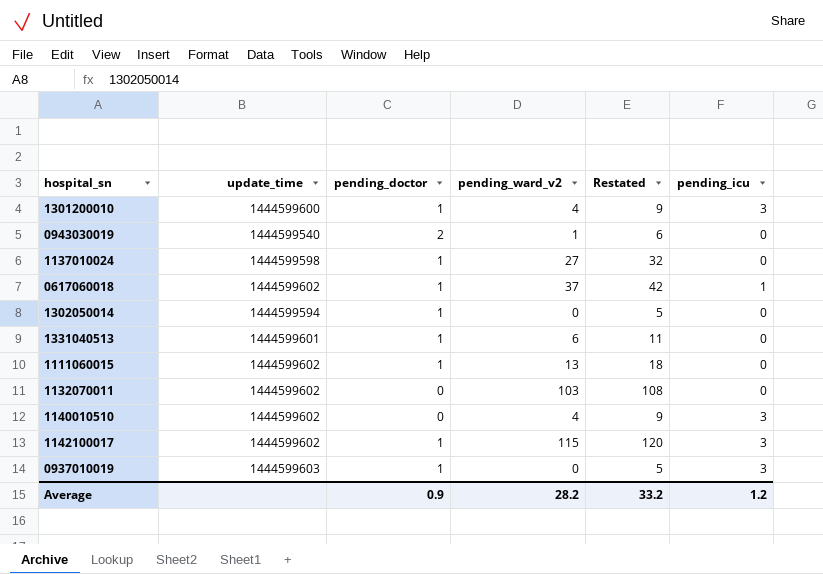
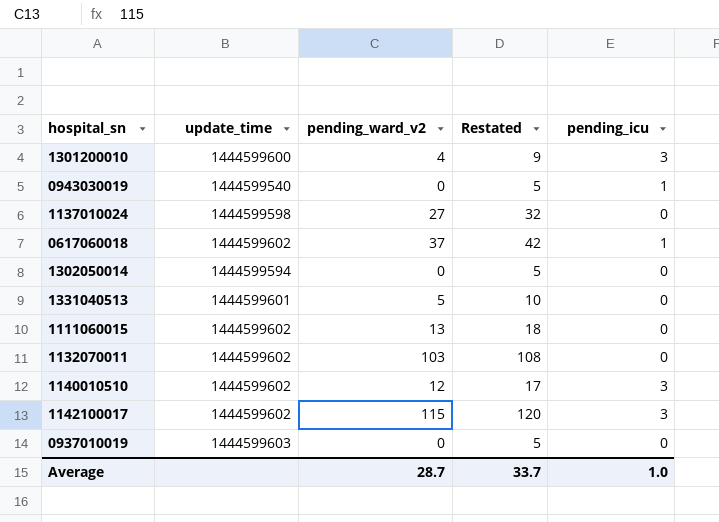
column pending_doctor | position: 3 -> none
0943030019 | pending_ward_v2: 1 -> 0
0943030019 | Restated: 6 -> 5
0943030019 | pending_icu: 0 -> 1
1331040513 | pending_ward_v2: 6 -> 5
1331040513 | Restated: 11 -> 10
1140010510 | pending_ward_v2: 4 -> 12
1140010510 | Restated: 9 -> 17
0937010019 | pending_icu: 3 -> 0
Average | pending_ward_v2: 28.2 -> 28.7
Average | Restated: 33.2 -> 33.7
Average | pending_icu: 1.2 -> 1.0

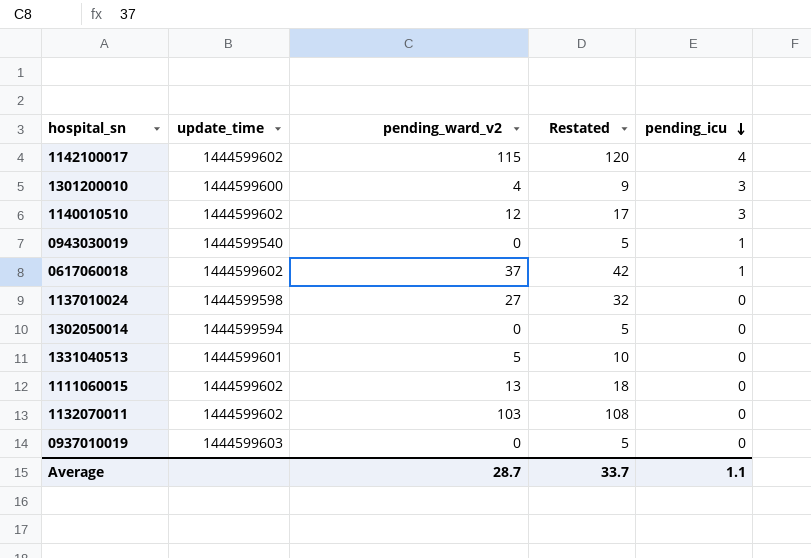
row order: none -> pending_icu descending
1142100017 | pending_icu: 3 -> 4
Average | pending_icu: 1.0 -> 1.1

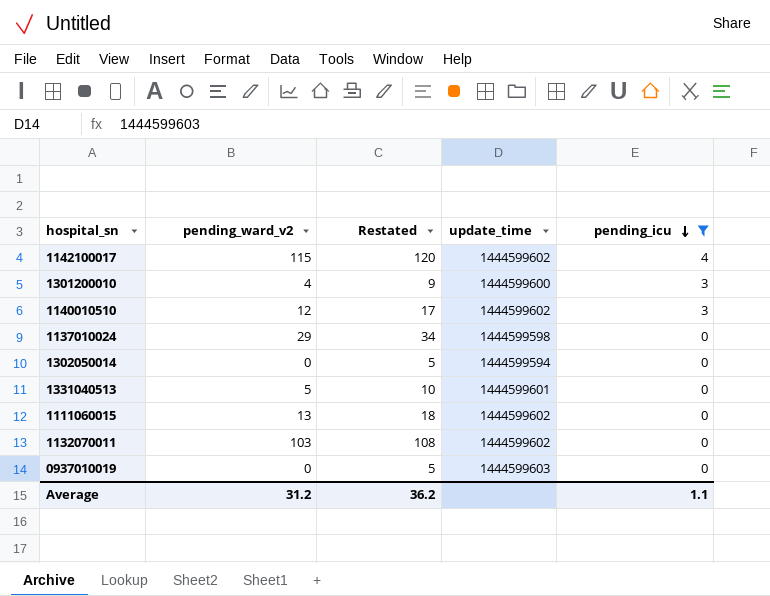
filter: none -> pending_icu != 1
column update_time | position: 2 -> 4
1137010024 | pending_ward_v2: 27 -> 29
1137010024 | Restated: 32 -> 34
Average | pending_ward_v2: 28.7 -> 31.2
Average | Restated: 33.7 -> 36.2

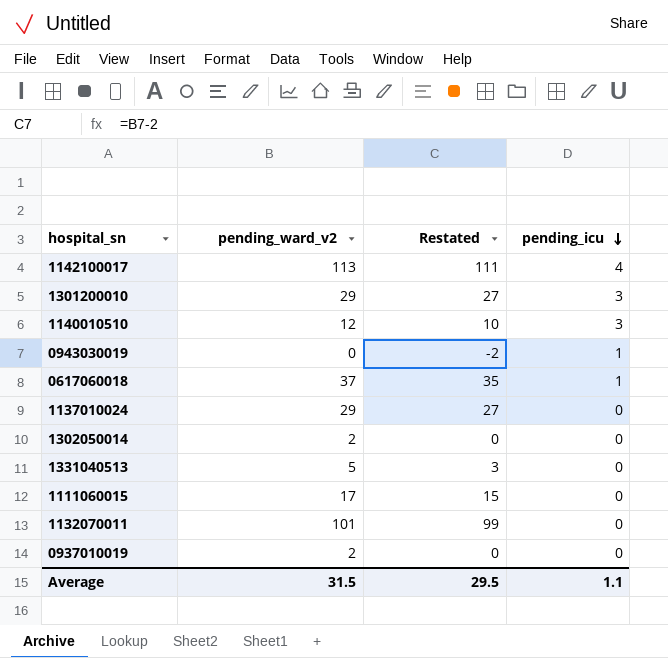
filter: pending_icu != 1 -> none
column update_time | position: 4 -> none
column Restated | formula: [pending_ward_v2] + 5 -> [pending_ward_v2] - 2
1142100017 | pending_ward_v2: 115 -> 113
1301200010 | pending_ward_v2: 4 -> 29
1302050014 | pending_ward_v2: 0 -> 2
1111060015 | pending_ward_v2: 13 -> 17
1132070011 | pending_ward_v2: 103 -> 101
0937010019 | pending_ward_v2: 0 -> 2
Average | pending_ward_v2: 31.2 -> 31.5
Average | Restated: 36.2 -> 29.5

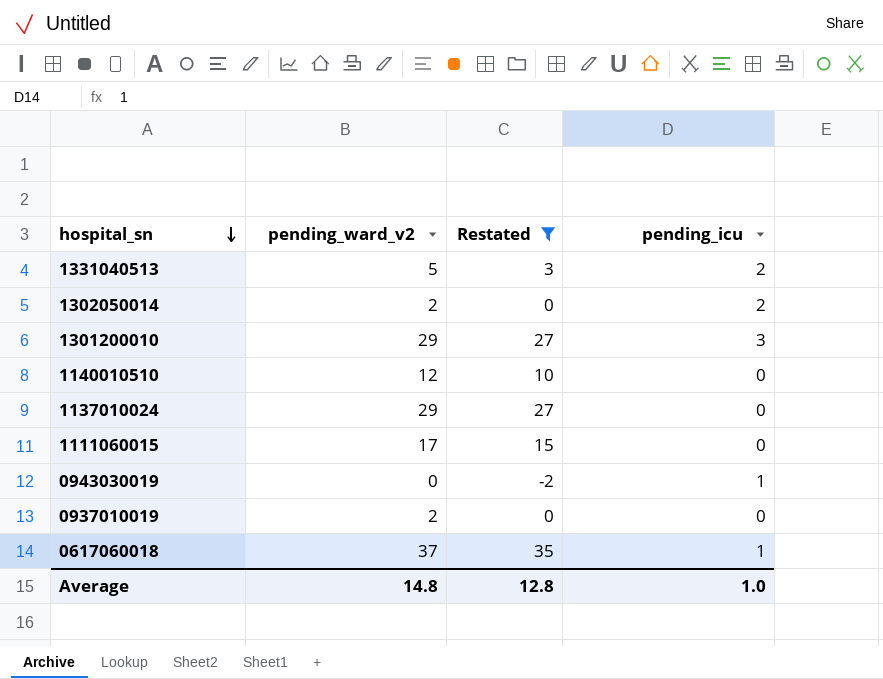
filter: none -> Restated <= 35
row order: pending_icu descending -> hospital_sn descending
1331040513 | pending_icu: 0 -> 2
1302050014 | pending_icu: 0 -> 2
1140010510 | pending_icu: 3 -> 0
Average | pending_ward_v2: 31.5 -> 14.8
Average | Restated: 29.5 -> 12.8
Average | pending_icu: 1.1 -> 1.0

